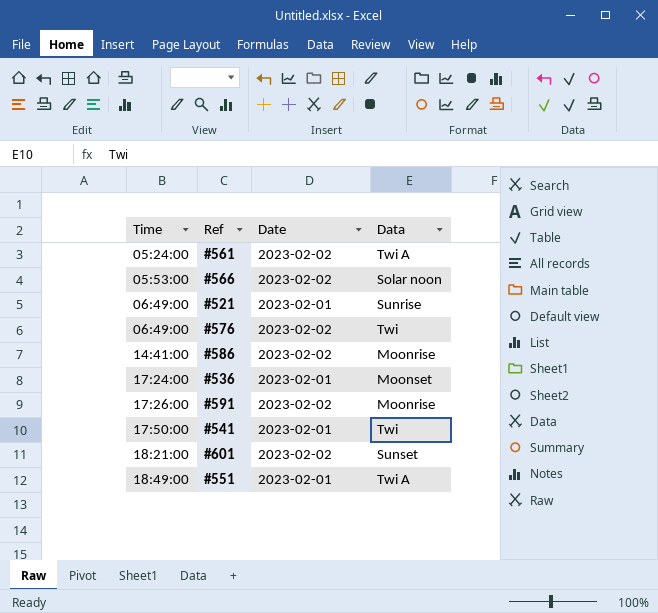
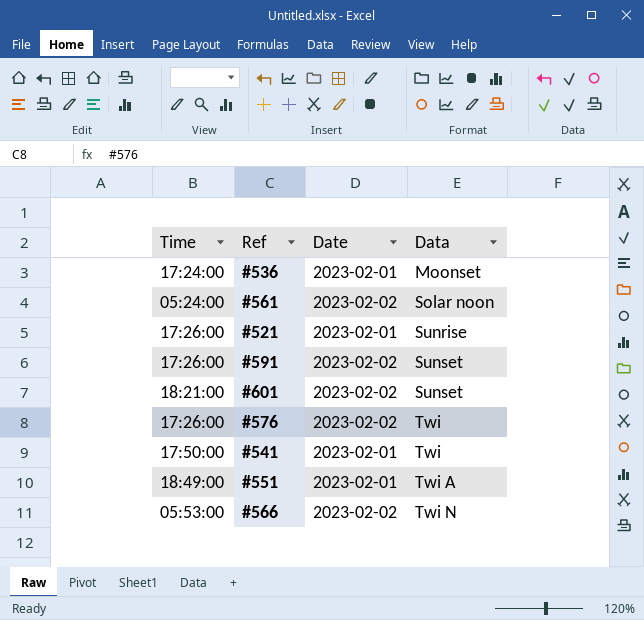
row order: Time ascending -> Data ascending
row #586: 14:41:00 | 2023-02-02 | Moonrise -> none
#561 | Data: Twi A -> Solar noon
#521 | Time: 06:49:00 -> 17:26:00
#591 | Data: Moonrise -> Sunset
#576 | Time: 06:49:00 -> 17:26:00
#566 | Data: Solar noon -> Twi N

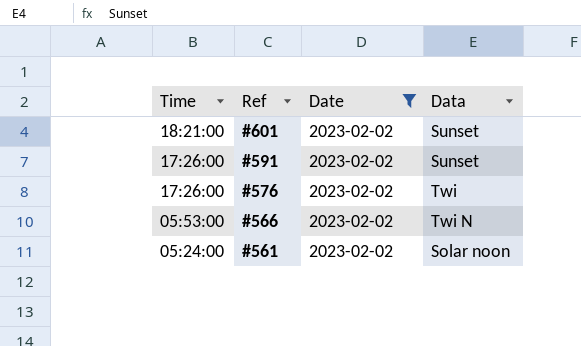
filter: none -> Date = 2023-02-02
row order: Data ascending -> Time descending

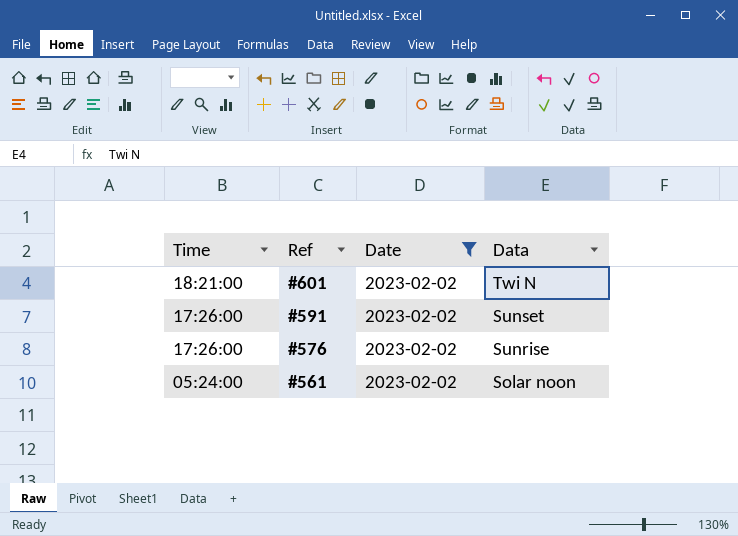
row #566: 05:53:00 | 2023-02-02 | Twi N -> none
#601 | Data: Sunset -> Twi N
#576 | Data: Twi -> Sunrise

